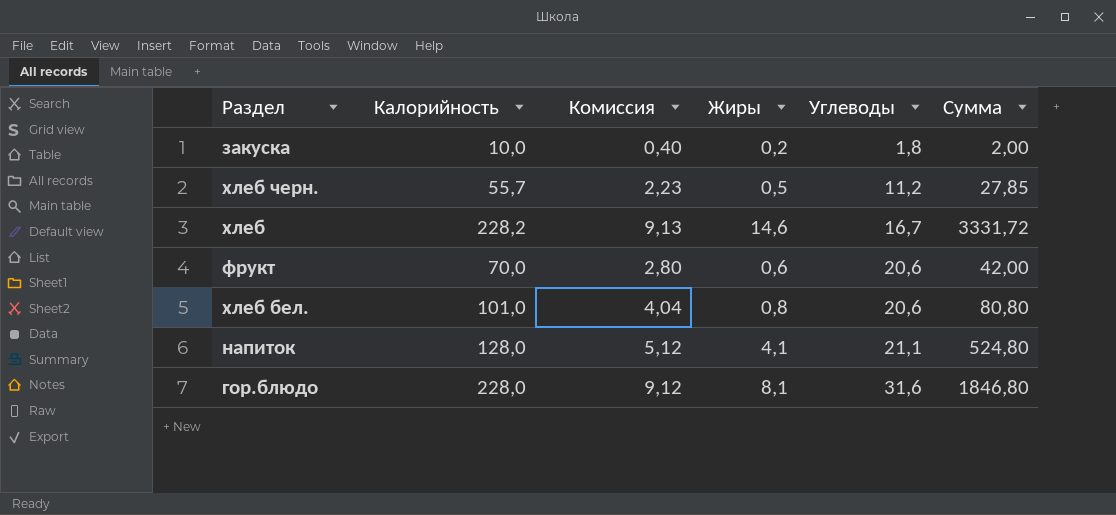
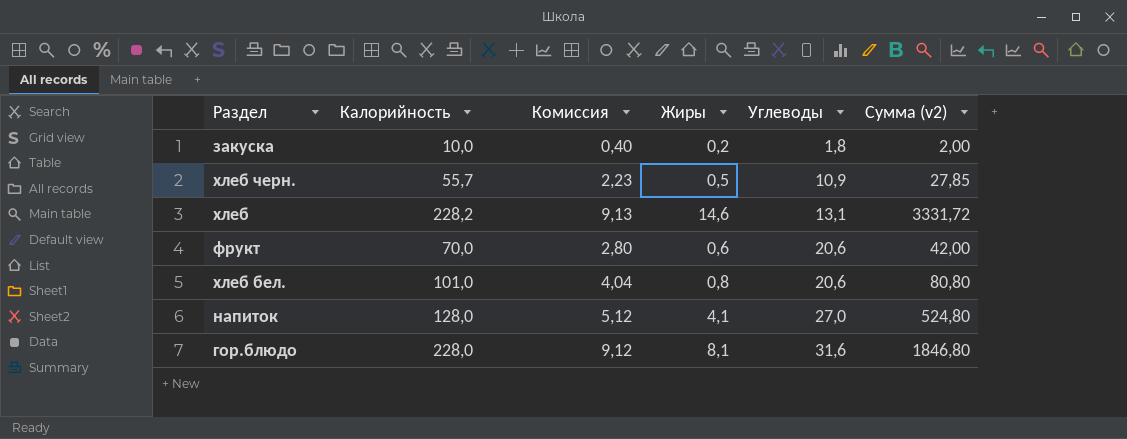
column name: Сумма -> Сумма (v2)
хлеб черн. | Углеводы: 11,2 -> 10,9
хлеб | Углеводы: 16,7 -> 13,1
напиток | Углеводы: 21,1 -> 27,0

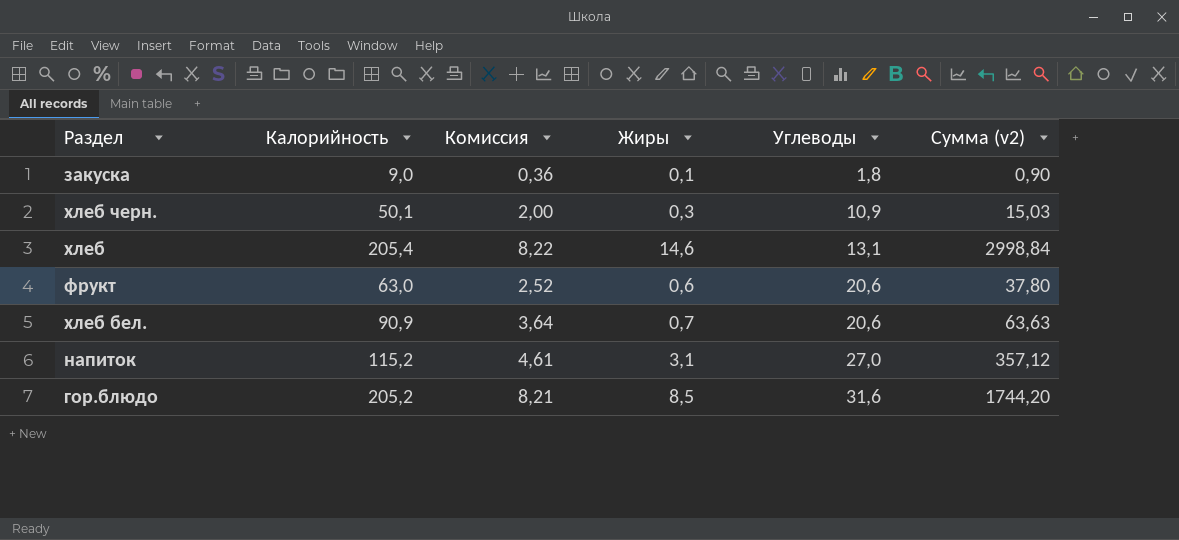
закуска | Калорийность: 10,0 -> 9,0
закуска | Комиссия: 0,40 -> 0,36
закуска | Жиры: 0,2 -> 0,1
закуска | Сумма (v2): 2,00 -> 0,90
хлеб черн. | Калорийность: 55,7 -> 50,1
хлеб черн. | Комиссия: 2,23 -> 2,00
хлеб черн. | Жиры: 0,5 -> 0,3
хлеб черн. | Сумма (v2): 27,85 -> 15,03
хлеб | Калорийность: 228,2 -> 205,4
хлеб | Комиссия: 9,13 -> 8,22
хлеб | Сумма (v2): 3331,72 -> 2998,84
фрукт | Калорийность: 70,0 -> 63,0
фрукт | Комиссия: 2,80 -> 2,52
фрукт | Сумма (v2): 42,00 -> 37,80
хлеб бел. | Калорийность: 101,0 -> 90,9
хлеб бел. | Комиссия: 4,04 -> 3,64
хлеб бел. | Жиры: 0,8 -> 0,7
хлеб бел. | Сумма (v2): 80,80 -> 63,63
напиток | Калорийность: 128,0 -> 115,2
напиток | Комиссия: 5,12 -> 4,61
напиток | Жиры: 4,1 -> 3,1
напиток | Сумма (v2): 524,80 -> 357,12
гор.блюдо | Калорийность: 228,0 -> 205,2
гор.блюдо | Комиссия: 9,12 -> 8,21
гор.блюдо | Жиры: 8,1 -> 8,5
гор.блюдо | Сумма (v2): 1846,80 -> 1744,20

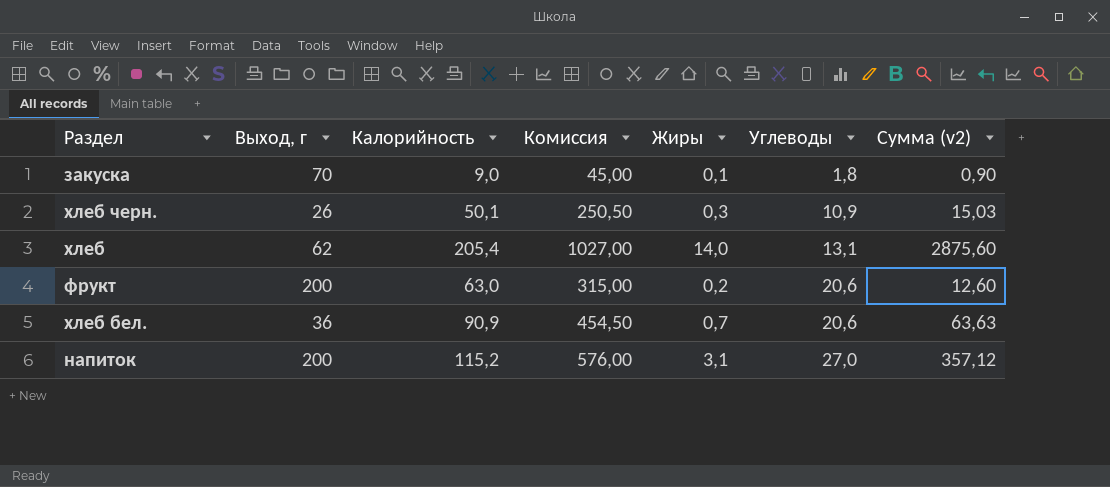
column Выход, г | position: none -> 2
column Комиссия | formula: [Калорийность] * 0,04 -> [Калорийность] * 5
row гор.блюдо: 205,2 | 8,21 | 8,5 | 31,6 | 1744,20 -> none
хлеб | Жиры: 14,6 -> 14,0
хлеб | Сумма (v2): 2998,84 -> 2875,60
фрукт | Жиры: 0,6 -> 0,2
фрукт | Сумма (v2): 37,80 -> 12,60

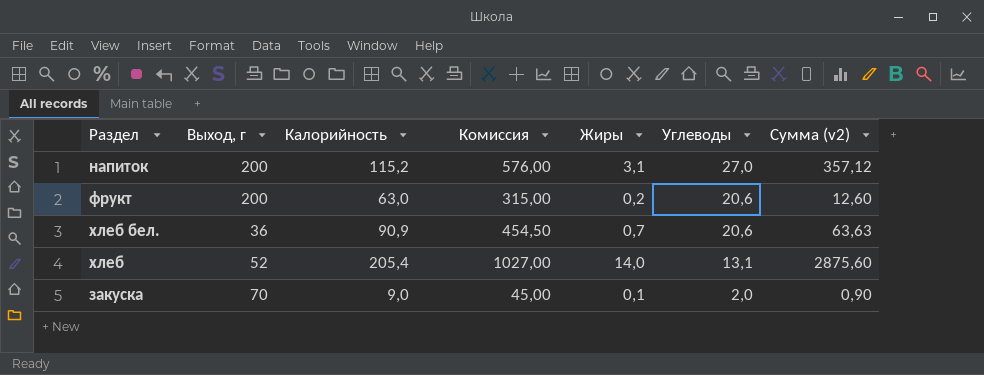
row order: Углеводы ascending -> Углеводы descending
row хлеб черн.: 26 | 50,1 | 250,50 | 0,3 | 10,9 | 15,03 -> none
хлеб | Выход, г: 62 -> 52
закуска | Углеводы: 1,8 -> 2,0

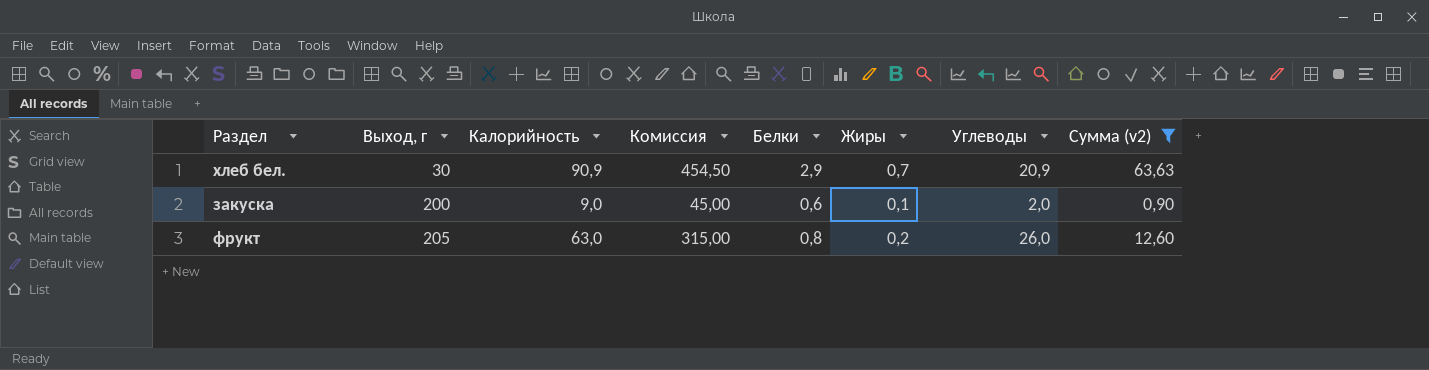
filter: none -> Сумма (v2) <= 63,63
row order: Углеводы descending -> Выход, г ascending
column Белки | position: none -> 5
хлеб бел. | Выход, г: 36 -> 30
хлеб бел. | Углеводы: 20,6 -> 20,9
закуска | Выход, г: 70 -> 200
фрукт | Выход, г: 200 -> 205
фрукт | Углеводы: 20,6 -> 26,0

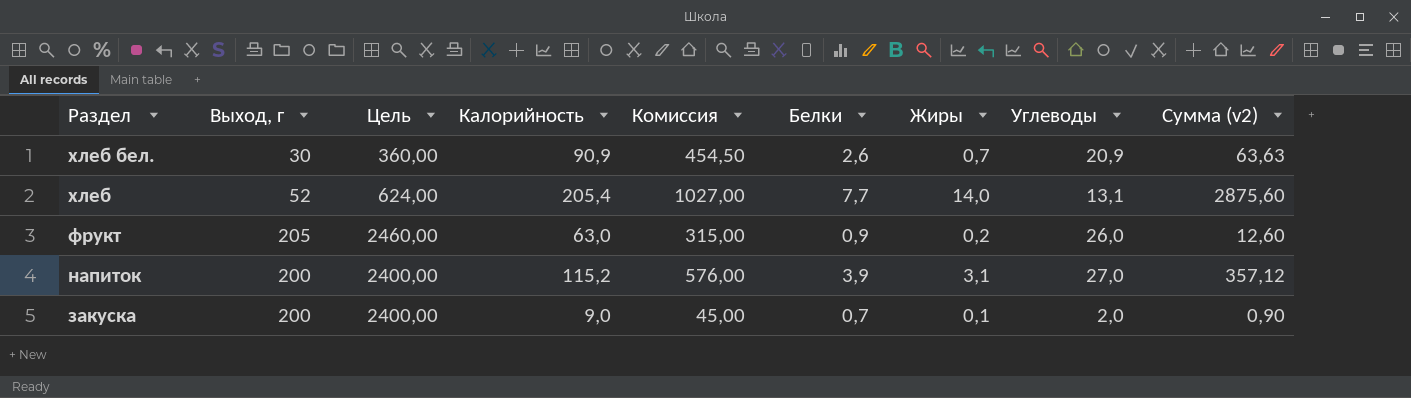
filter: Сумма (v2) <= 63,63 -> none
row order: Выход, г ascending -> Раздел descending
column Цель | formula: none -> [Выход, г] * 12
хлеб бел. | Белки: 2,9 -> 2,6
фрукт | Белки: 0,8 -> 0,9
закуска | Белки: 0,6 -> 0,7

